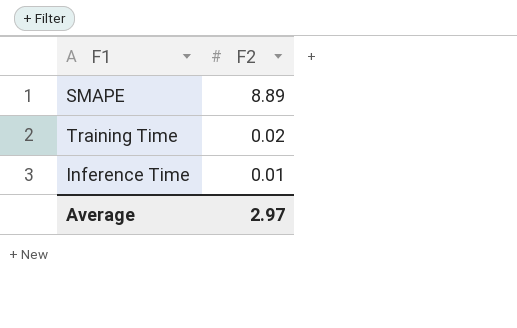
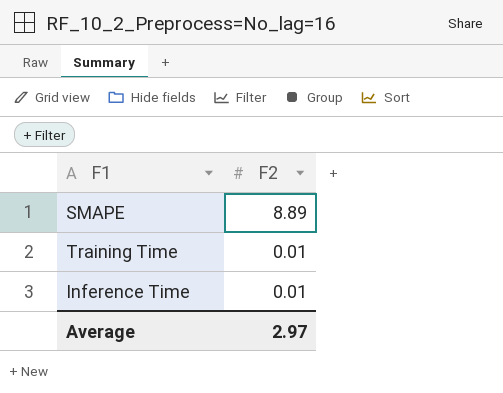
Training Time | F2: 0.02 -> 0.01

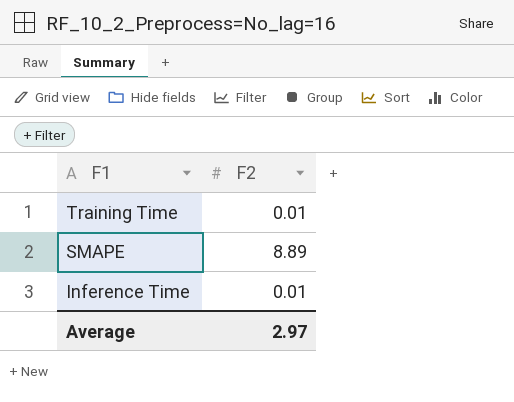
row order: F2 descending -> F1 descending

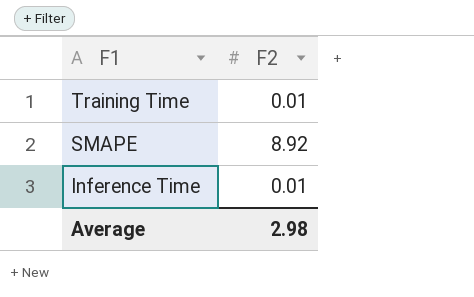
SMAPE | F2: 8.89 -> 8.92
Average | F2: 2.97 -> 2.98

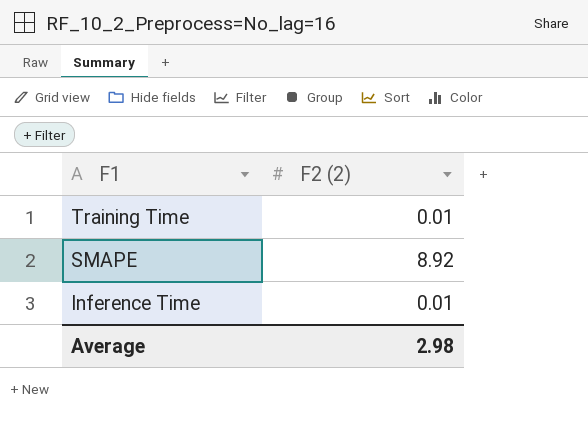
column name: F2 -> F2 (2)

